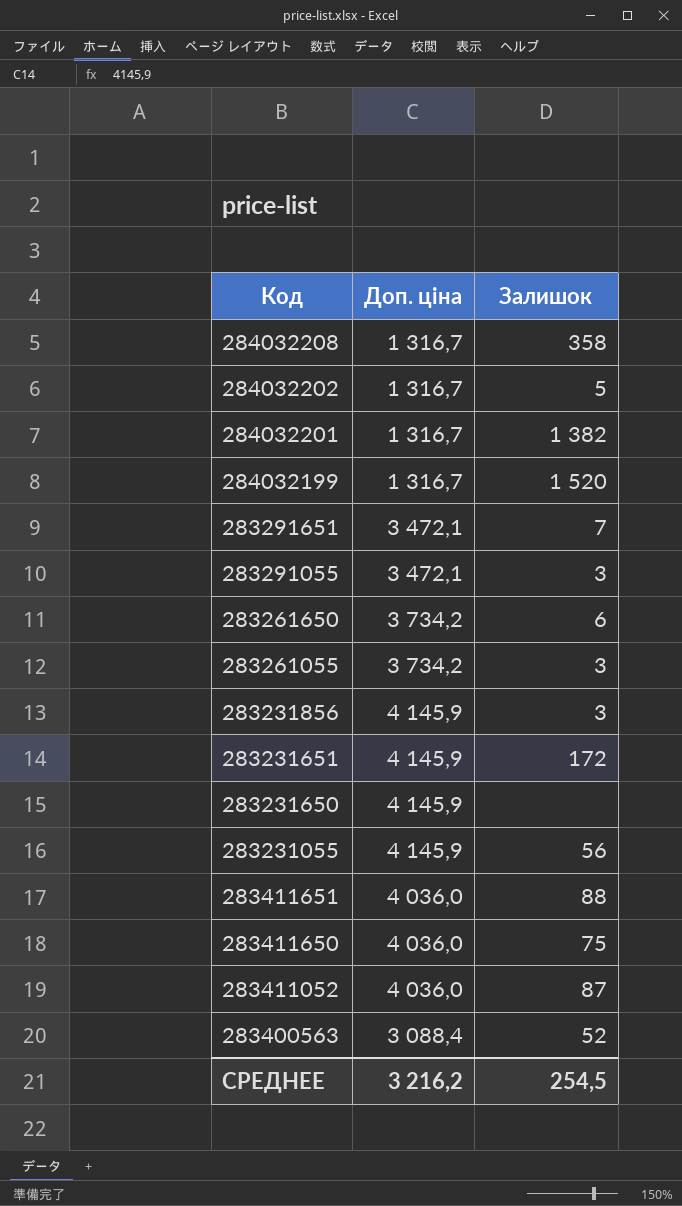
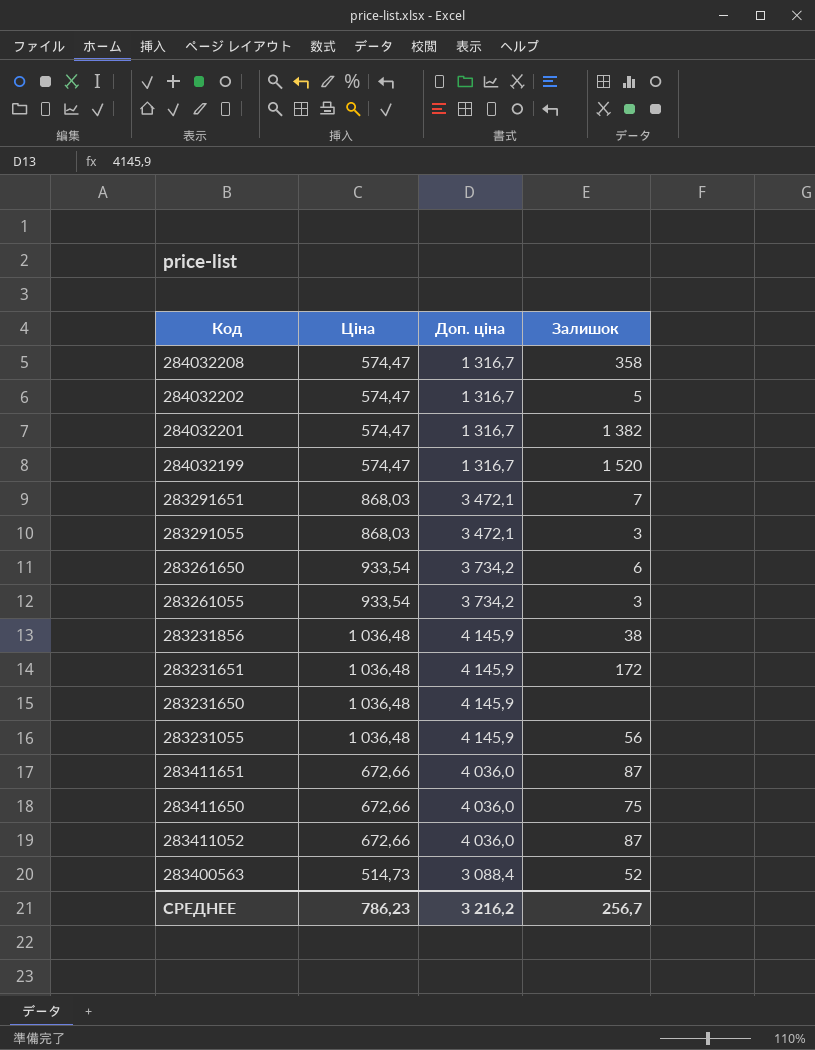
column Ціна | position: none -> 2
283231856 | Залишок: 3 -> 38
283411651 | Залишок: 88 -> 87
СРЕДНЕЕ | Залишок: 254,5 -> 256,7

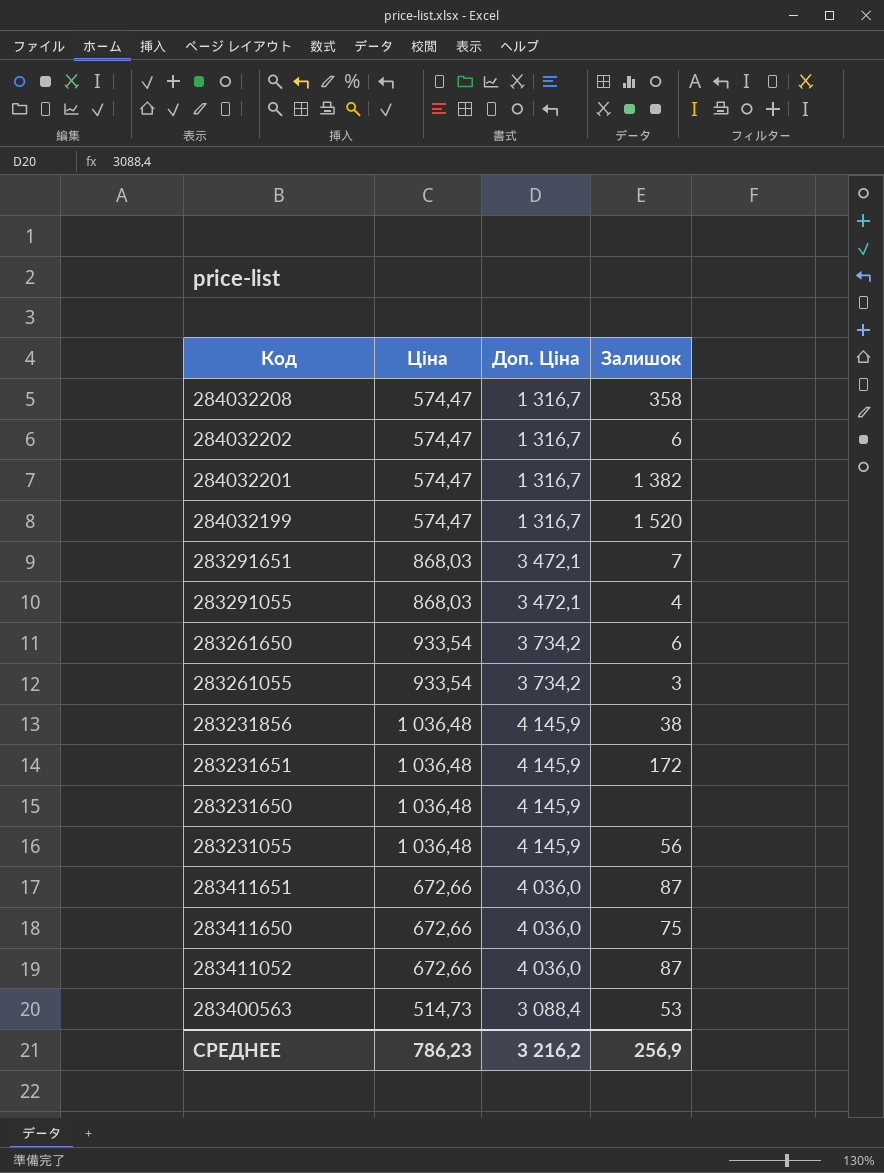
column name: Доп. ціна -> Доп. Ціна
284032202 | Залишок: 5 -> 6
283291055 | Залишок: 3 -> 4
283400563 | Залишок: 52 -> 53
СРЕДНЕЕ | Залишок: 256,7 -> 256,9

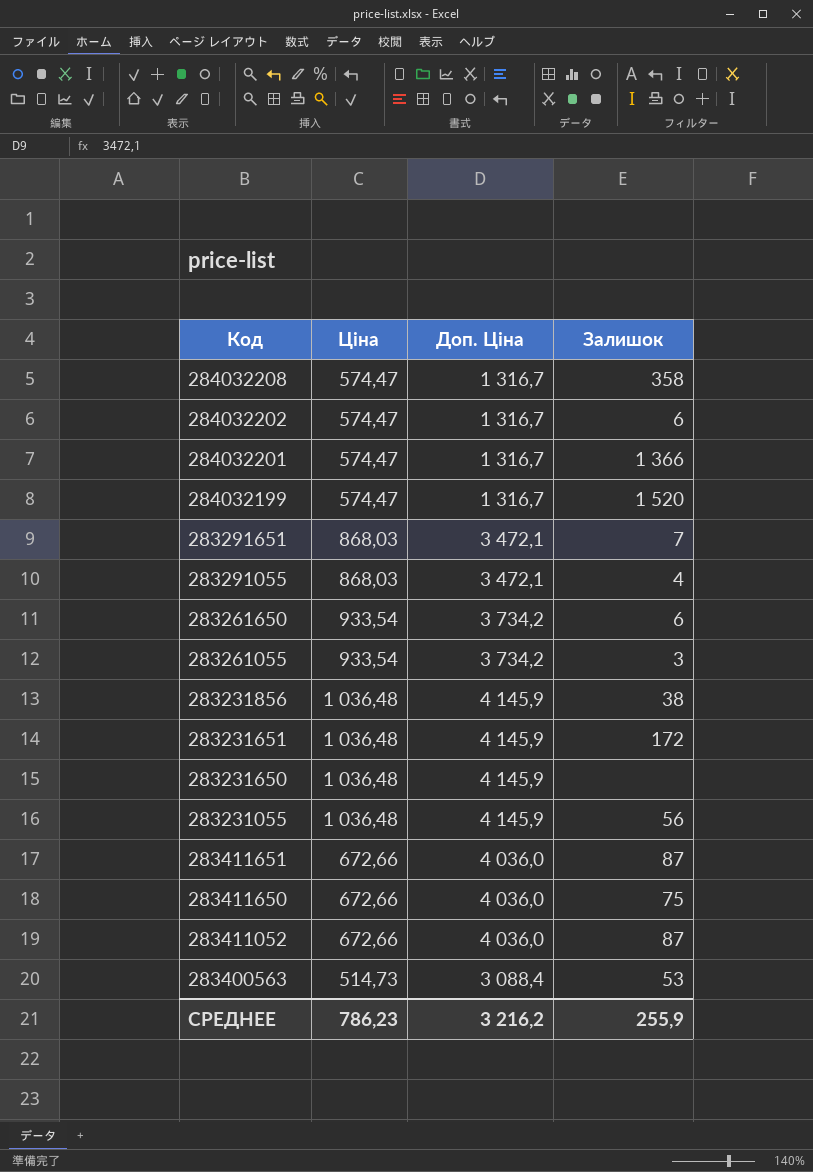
284032201 | Залишок: 1 382 -> 1 366
СРЕДНЕЕ | Залишок: 256,9 -> 255,9

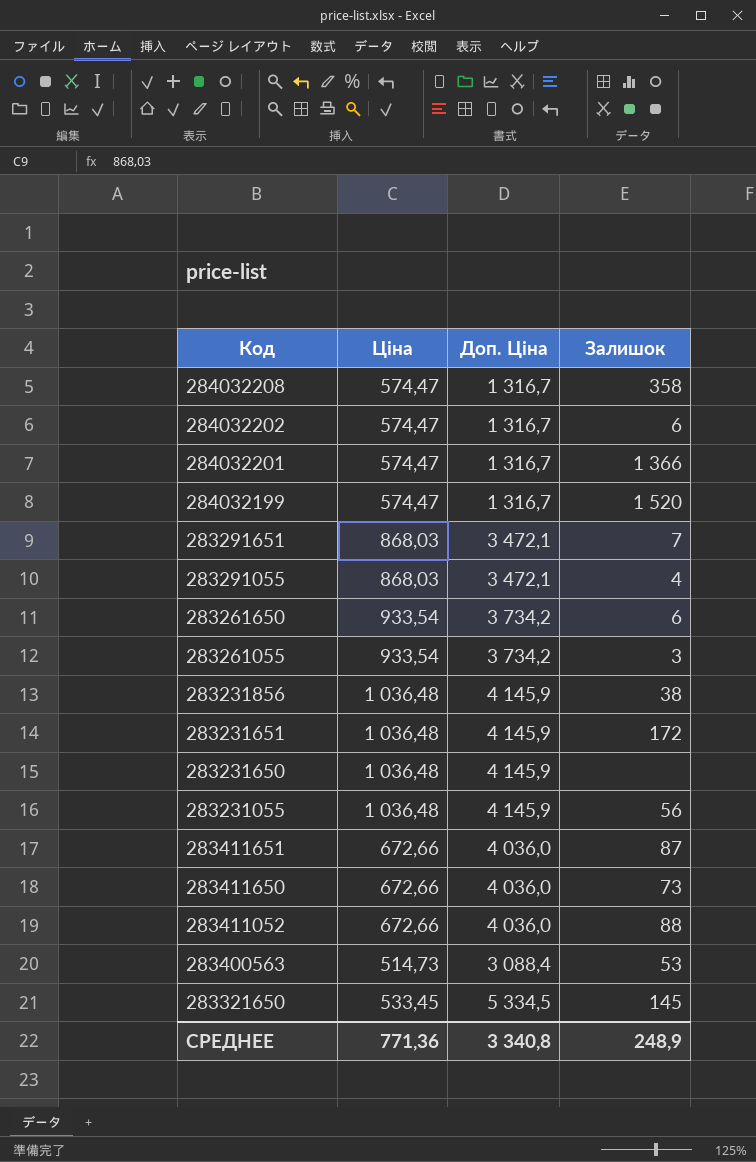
283411650 | Залишок: 75 -> 73
283411052 | Залишок: 87 -> 88
row 283321650: none -> 533,45 | 5 334,5 | 145
СРЕДНЕЕ | Ціна: 786,23 -> 771,36
СРЕДНЕЕ | Доп. Ціна: 3 216,2 -> 3 340,8
СРЕДНЕЕ | Залишок: 255,9 -> 248,9

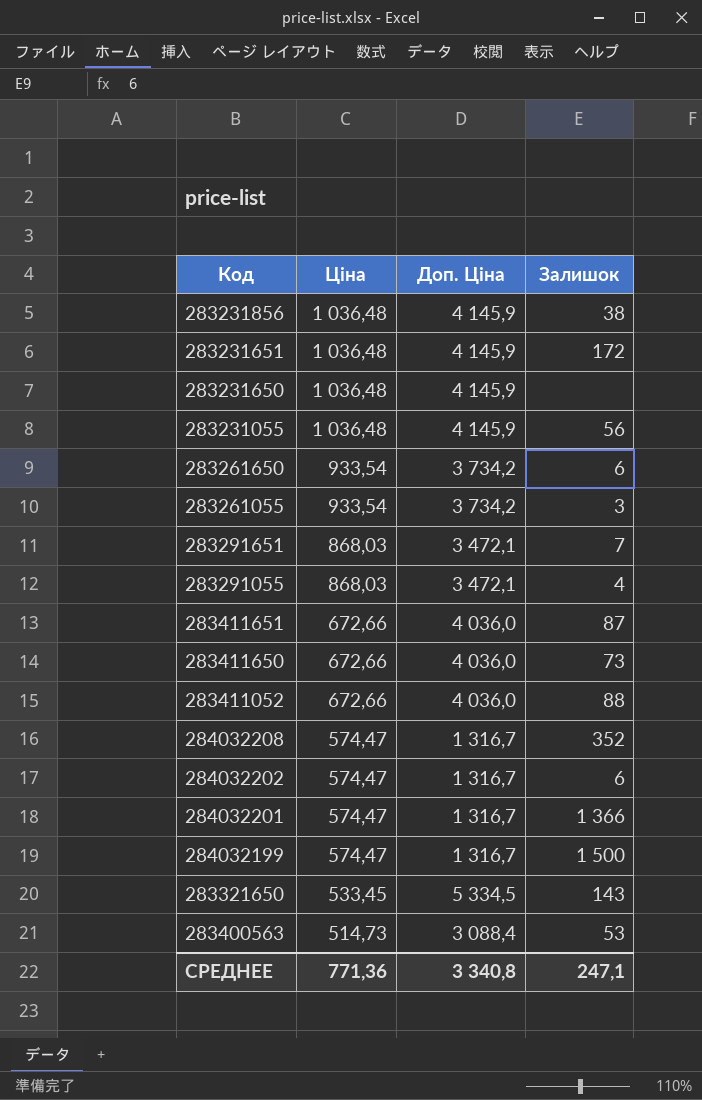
row order: none -> Ціна descending
284032208 | Залишок: 358 -> 352
284032199 | Залишок: 1 520 -> 1 500
283321650 | Залишок: 145 -> 143
СРЕДНЕЕ | Залишок: 248,9 -> 247,1

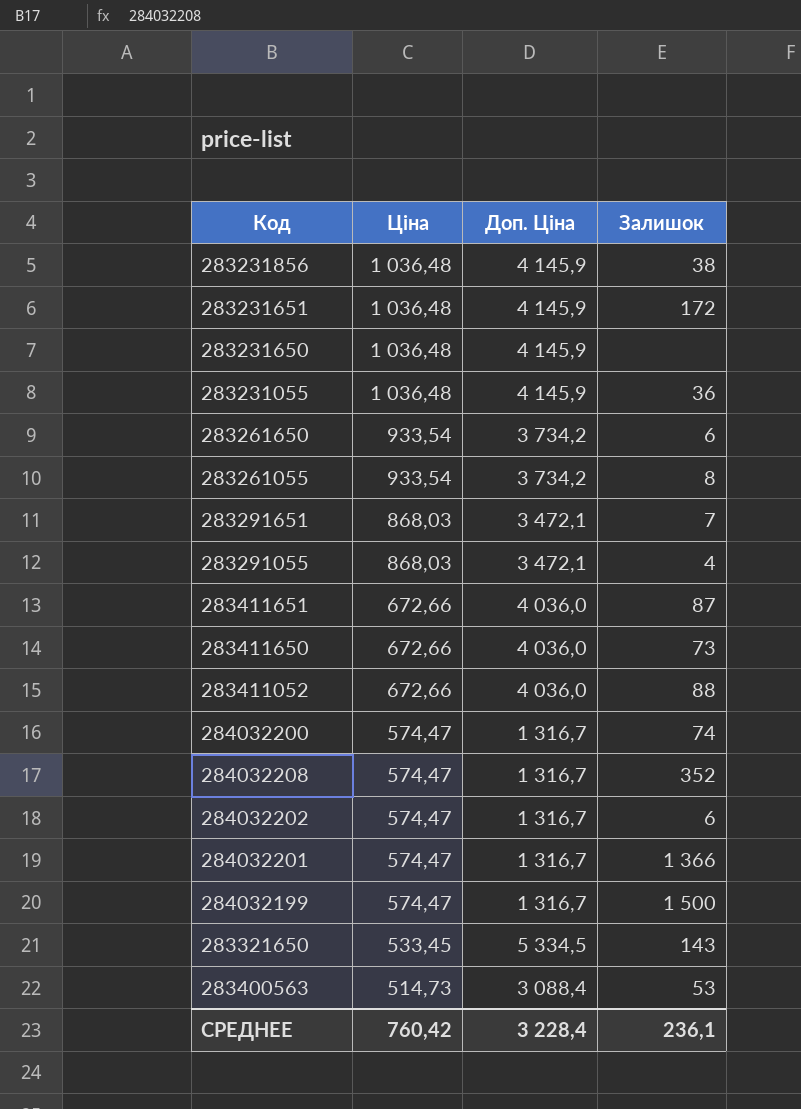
283231055 | Залишок: 56 -> 36
283261055 | Залишок: 3 -> 8
row 284032200: none -> 574,47 | 1 316,7 | 74
СРЕДНЕЕ | Ціна: 771,36 -> 760,42
СРЕДНЕЕ | Доп. Ціна: 3 340,8 -> 3 228,4
СРЕДНЕЕ | Залишок: 247,1 -> 236,1

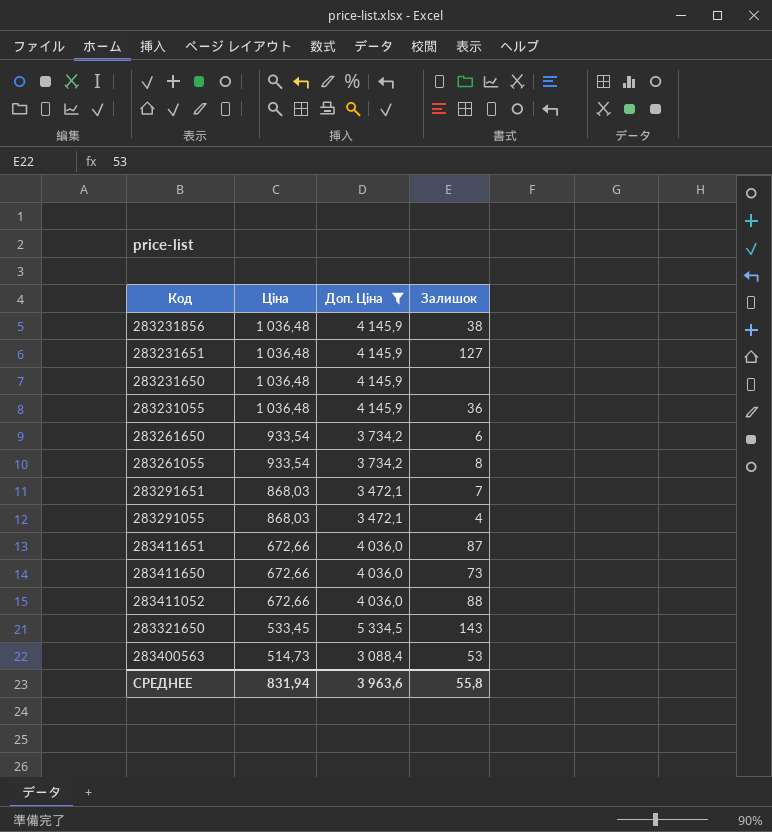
filter: none -> Доп. Ціна != 1 316,7
283231651 | Залишок: 172 -> 127
СРЕДНЕЕ | Ціна: 760,42 -> 831,94
СРЕДНЕЕ | Доп. Ціна: 3 228,4 -> 3 963,6
СРЕДНЕЕ | Залишок: 236,1 -> 55,8

